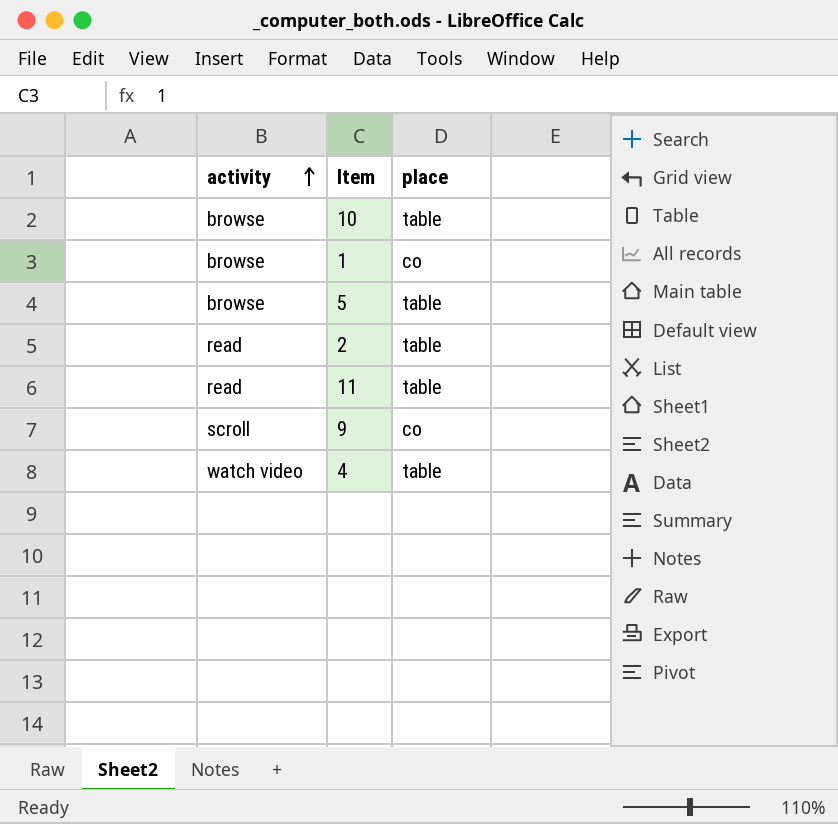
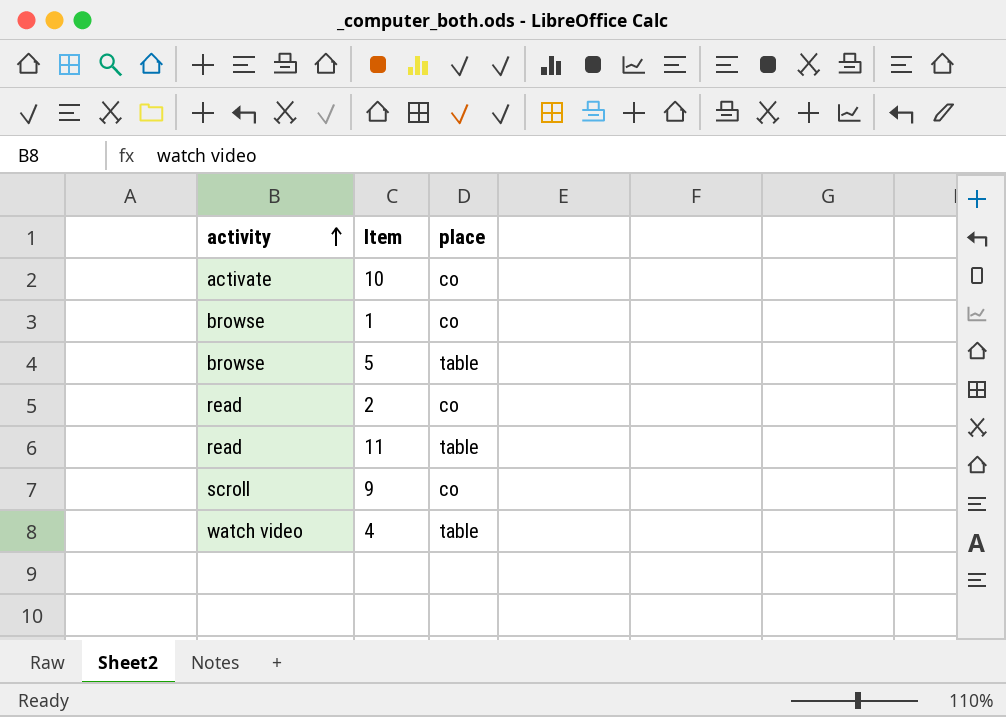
10 | activity: browse -> activate
10 | place: table -> co
2 | place: table -> co

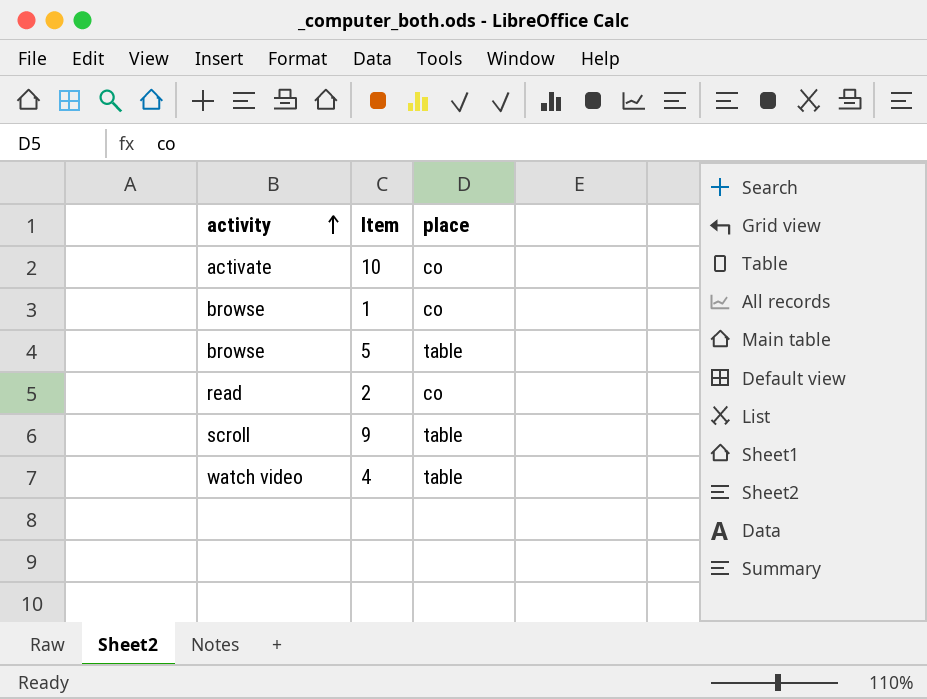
row 11: read | table -> none
9 | place: co -> table

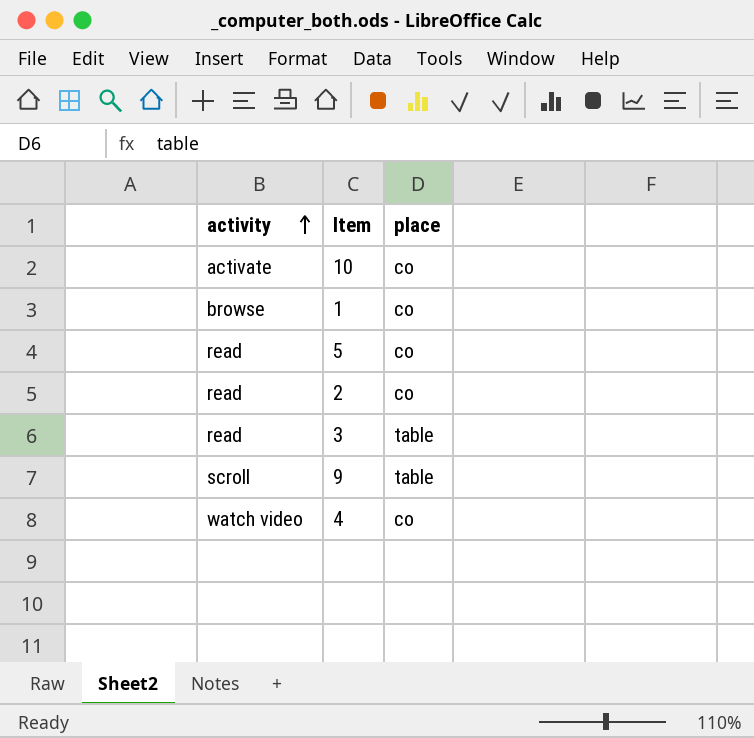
5 | activity: browse -> read
5 | place: table -> co
row 3: none -> read | table
4 | place: table -> co

